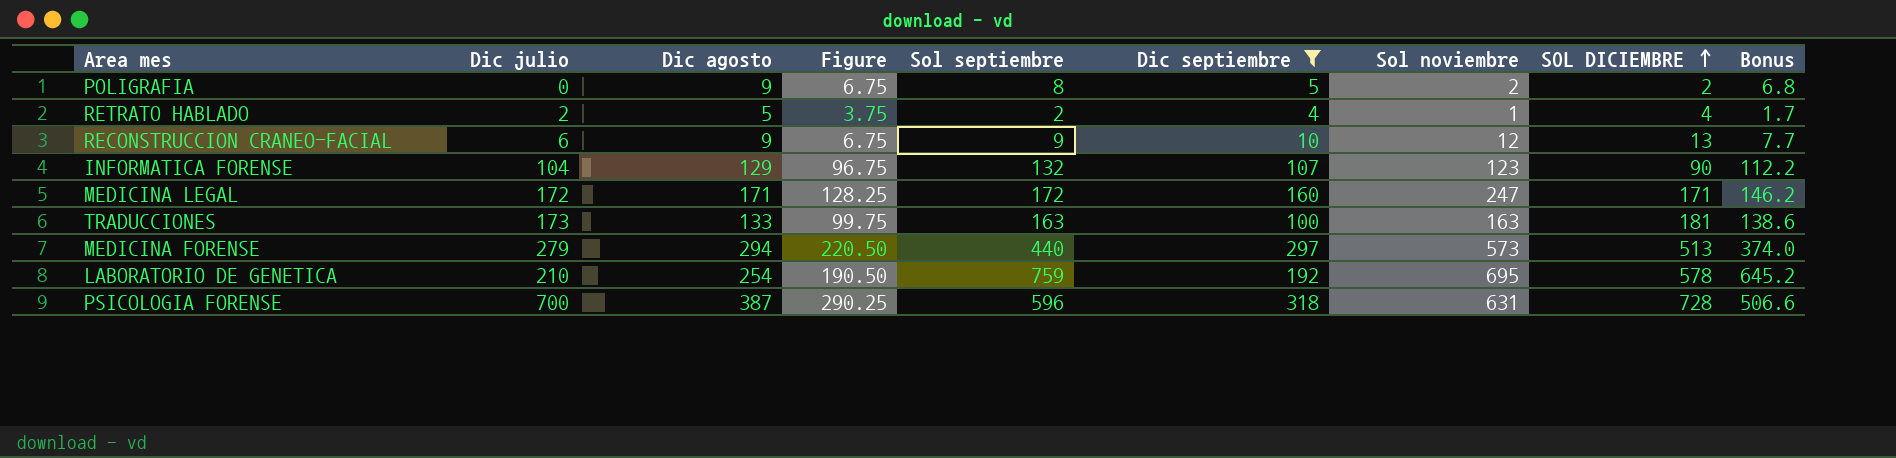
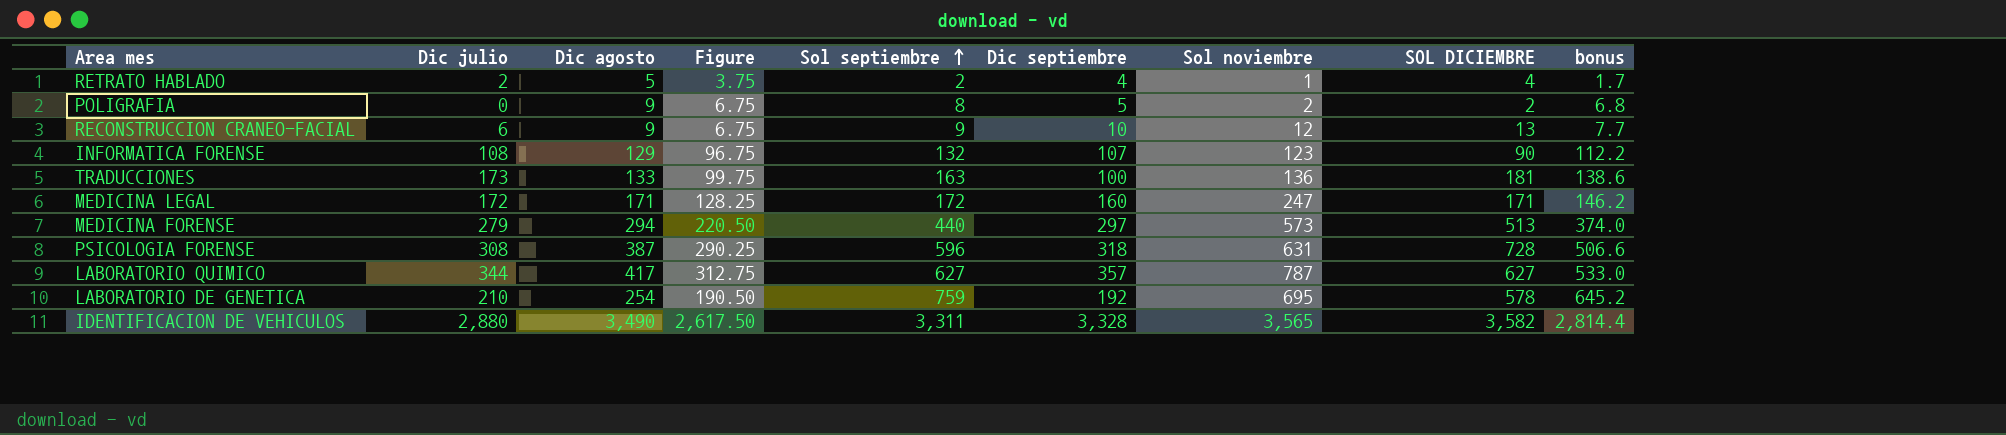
filter: Dic septiembre <= 318 -> none
row order: SOL DICIEMBRE ascending -> Sol septiembre ascending
column name: Bonus -> bonus
INFORMATICA FORENSE | Dic julio: 104 -> 108
TRADUCCIONES | Sol noviembre: 163 -> 136
PSICOLOGIA FORENSE | Dic julio: 700 -> 308

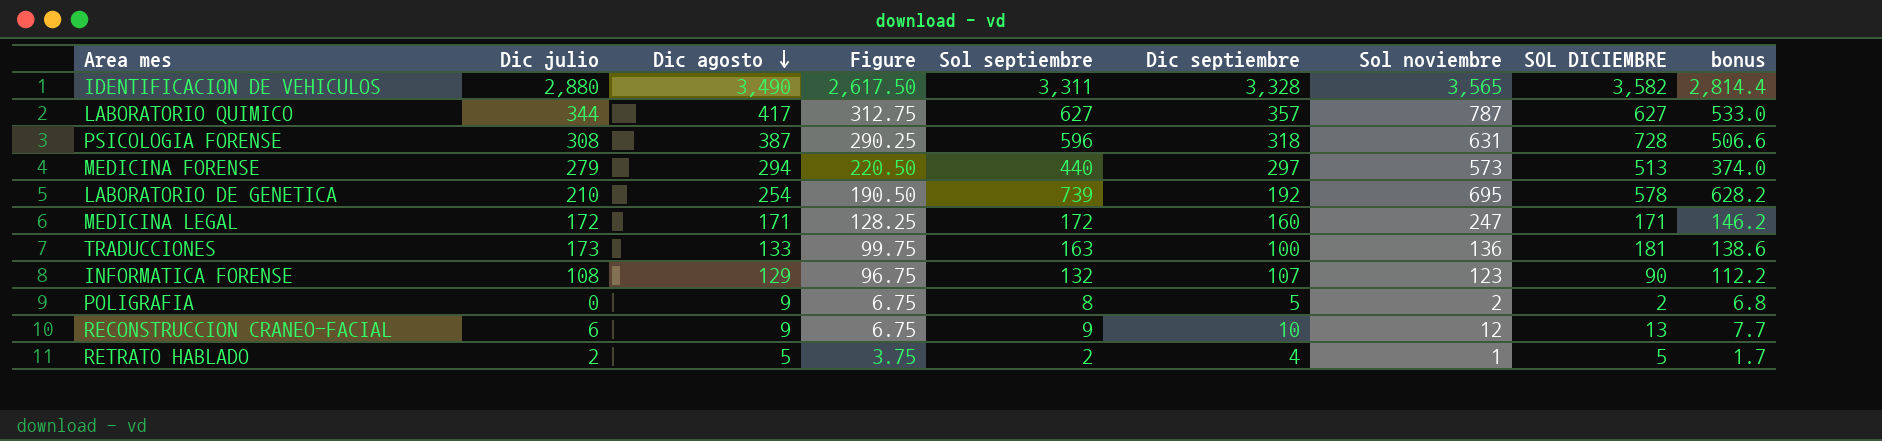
row order: Sol septiembre ascending -> Dic agosto descending
LABORATORIO DE GENETICA | Sol septiembre: 759 -> 739
LABORATORIO DE GENETICA | bonus: 645.2 -> 628.2
RETRATO HABLADO | SOL DICIEMBRE: 4 -> 5

